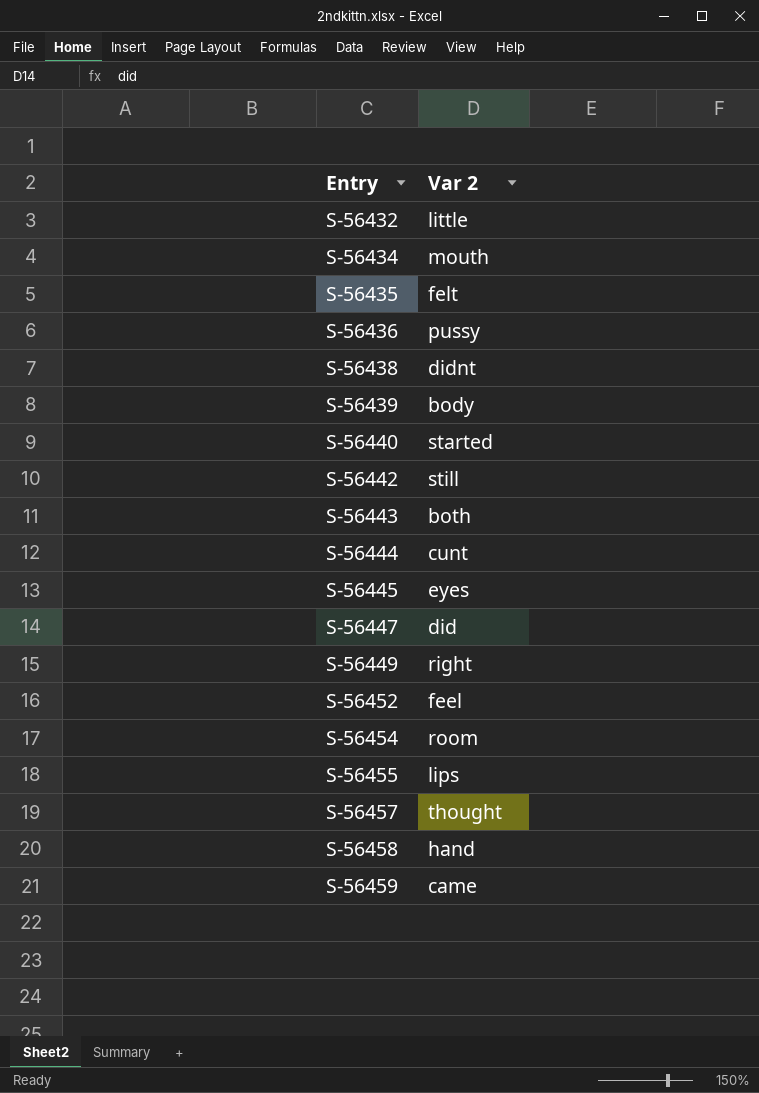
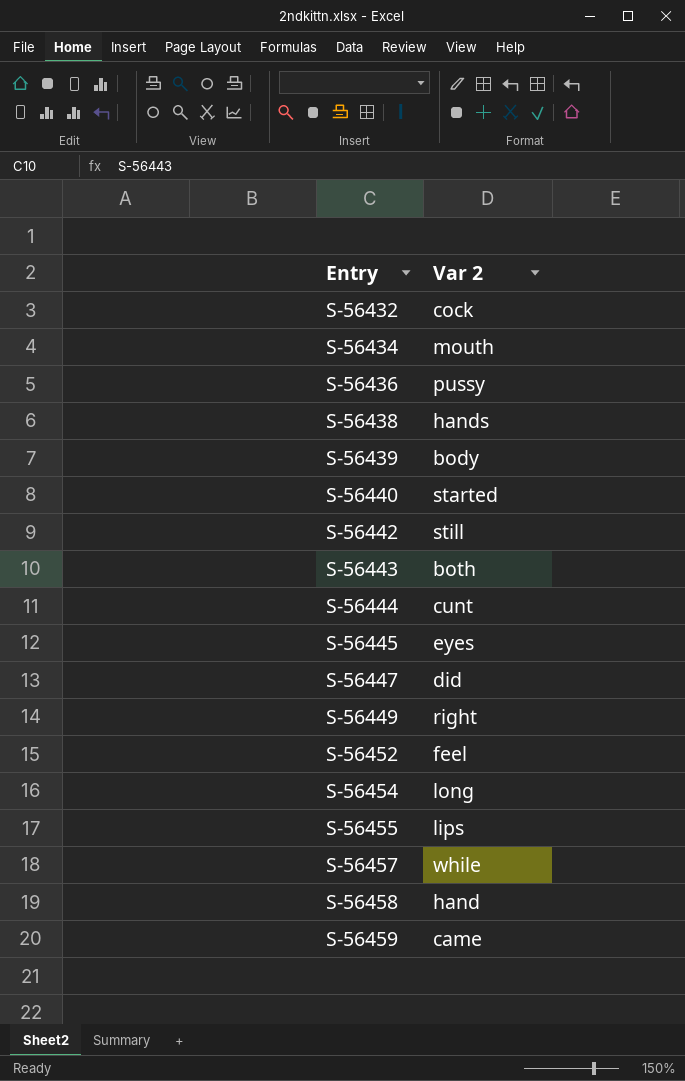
row S-56435: felt -> none
S-56432 | Var 2: little -> cock
S-56438 | Var 2: didnt -> hands
S-56454 | Var 2: room -> long
S-56457 | Var 2: thought -> while

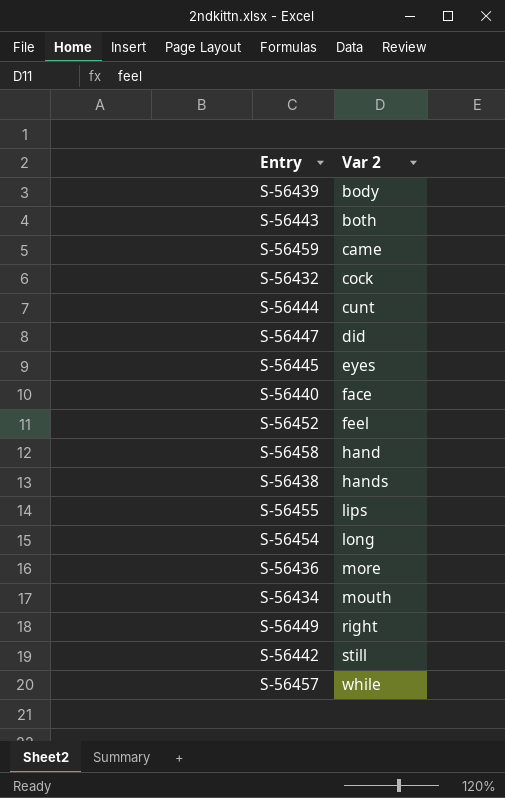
row order: Entry ascending -> Var 2 ascending
S-56440 | Var 2: started -> face
S-56436 | Var 2: pussy -> more

